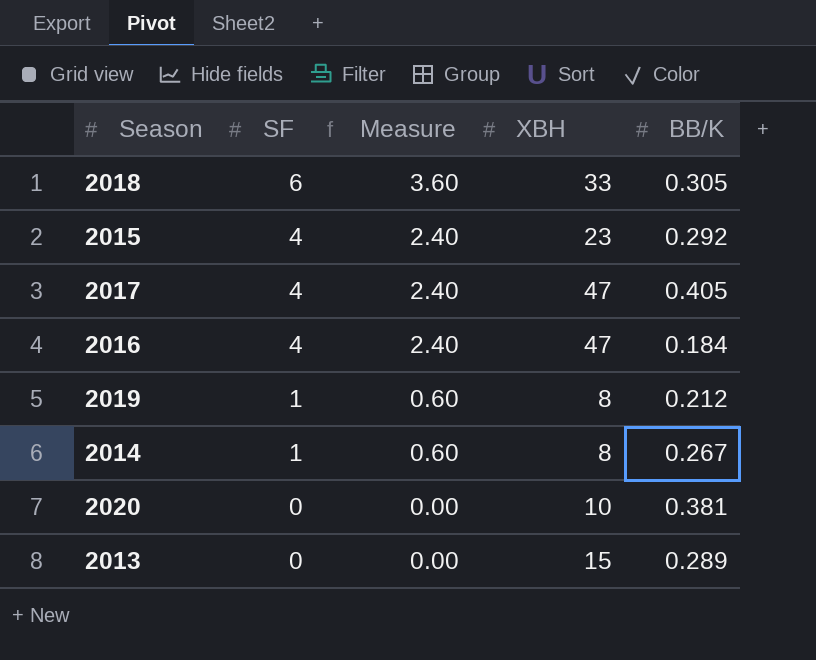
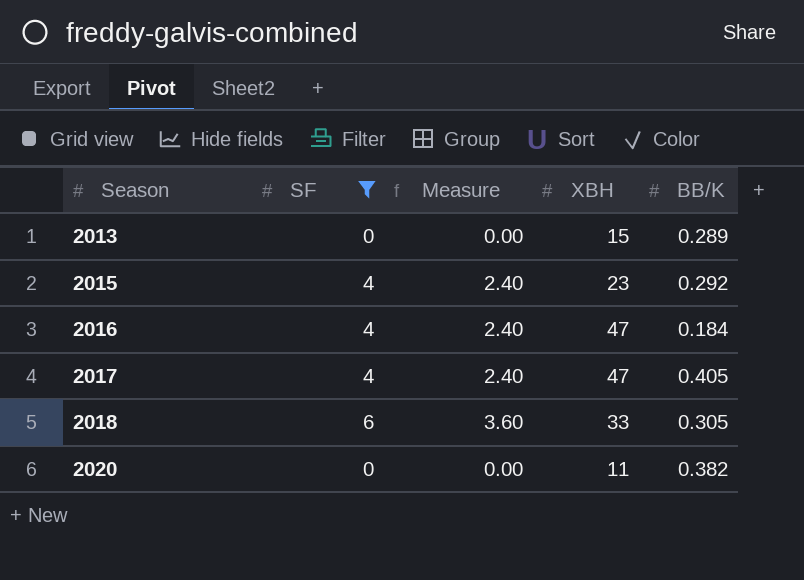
filter: none -> SF != 1
row order: SF descending -> Season ascending
2020 | XBH: 10 -> 11
2020 | BB/K: 0.381 -> 0.382

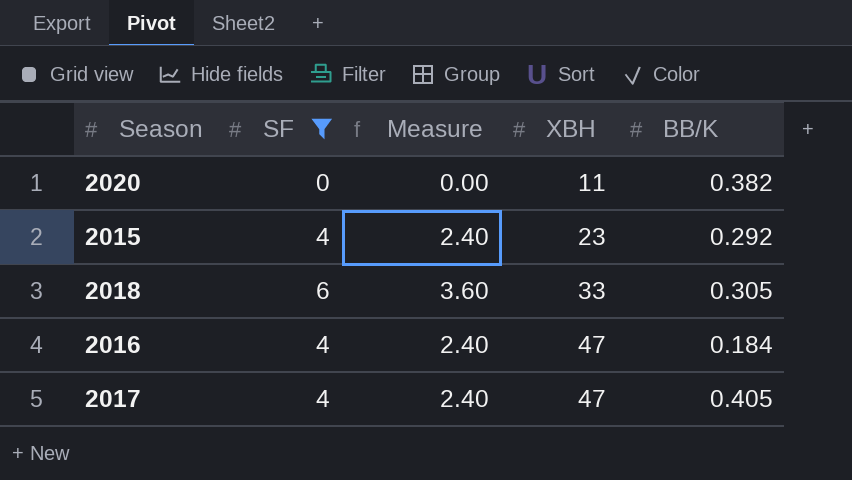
row order: Season ascending -> XBH ascending
row 2013: 0 | 0.00 | 15 | 0.289 -> none

